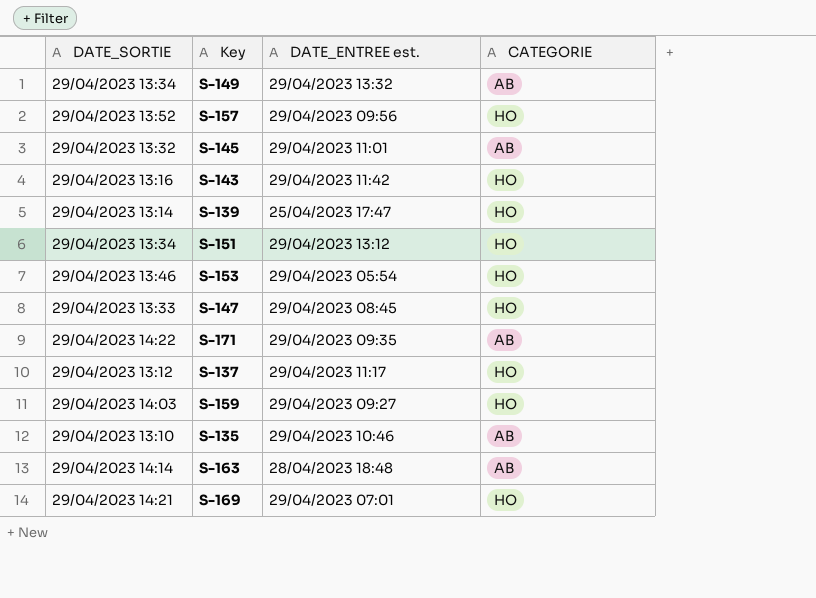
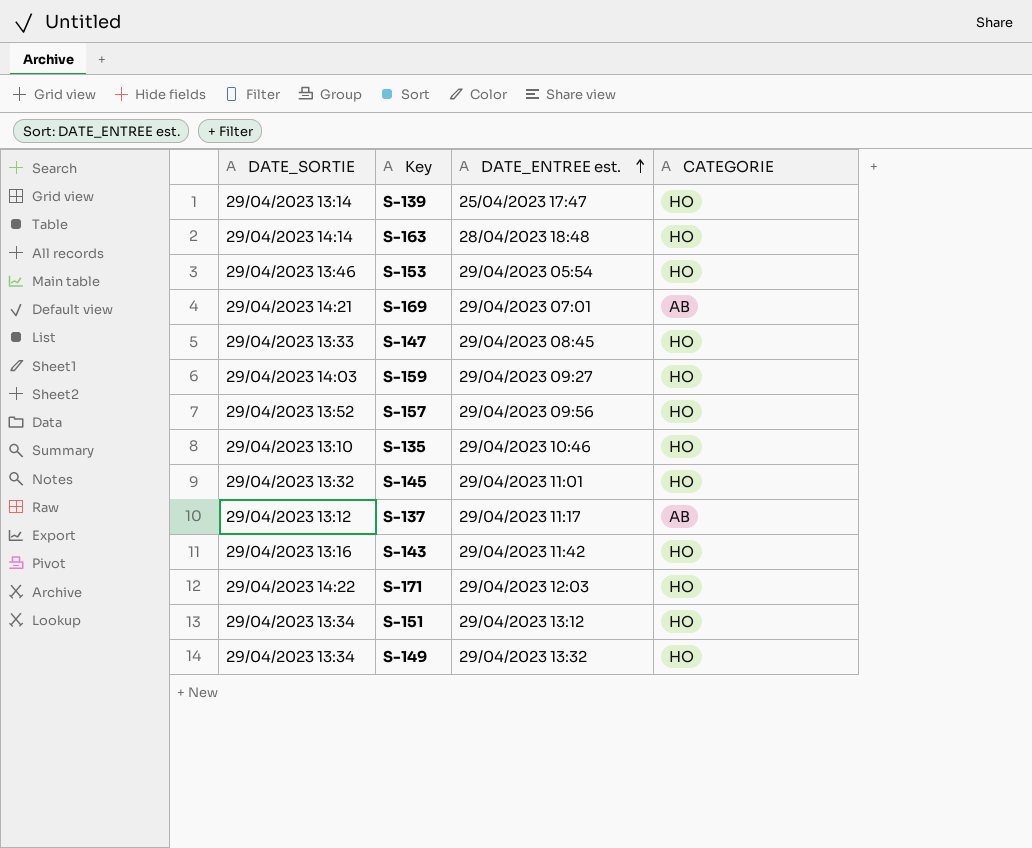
row order: none -> DATE_ENTREE est. ascending
S-163 | CATEGORIE: AB -> HO
S-169 | CATEGORIE: HO -> AB
S-135 | CATEGORIE: AB -> HO
S-145 | CATEGORIE: AB -> HO
S-137 | CATEGORIE: HO -> AB
S-171 | DATE_ENTREE est.: 29/04/2023 09:35 -> 29/04/2023 12:03
S-171 | CATEGORIE: AB -> HO
S-149 | CATEGORIE: AB -> HO

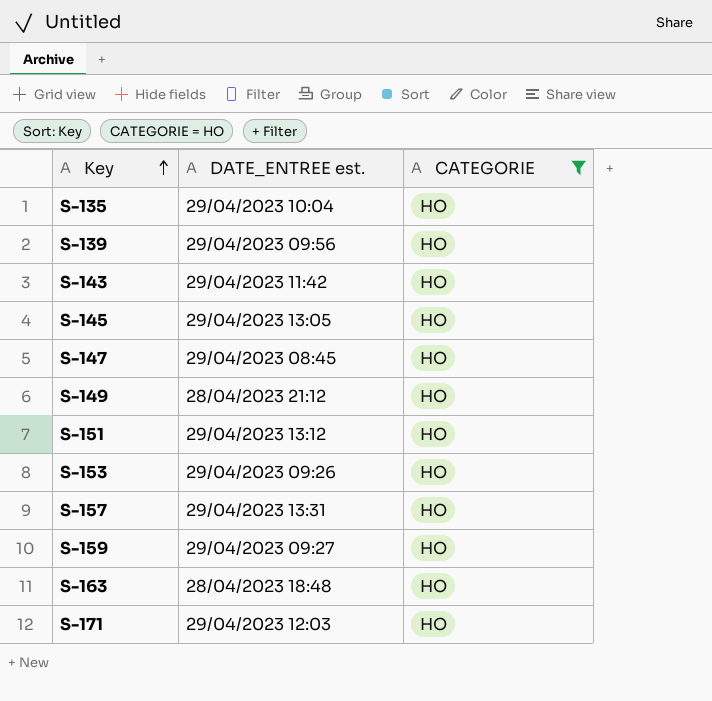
filter: none -> CATEGORIE = HO
row order: DATE_ENTREE est. ascending -> Key ascending
column DATE_SORTIE | position: 1 -> none
S-135 | DATE_ENTREE est.: 29/04/2023 10:46 -> 29/04/2023 10:04
S-139 | DATE_ENTREE est.: 25/04/2023 17:47 -> 29/04/2023 09:56
S-145 | DATE_ENTREE est.: 29/04/2023 11:01 -> 29/04/2023 13:05
S-149 | DATE_ENTREE est.: 29/04/2023 13:32 -> 28/04/2023 21:12
S-153 | DATE_ENTREE est.: 29/04/2023 05:54 -> 29/04/2023 09:26
S-157 | DATE_ENTREE est.: 29/04/2023 09:56 -> 29/04/2023 13:31

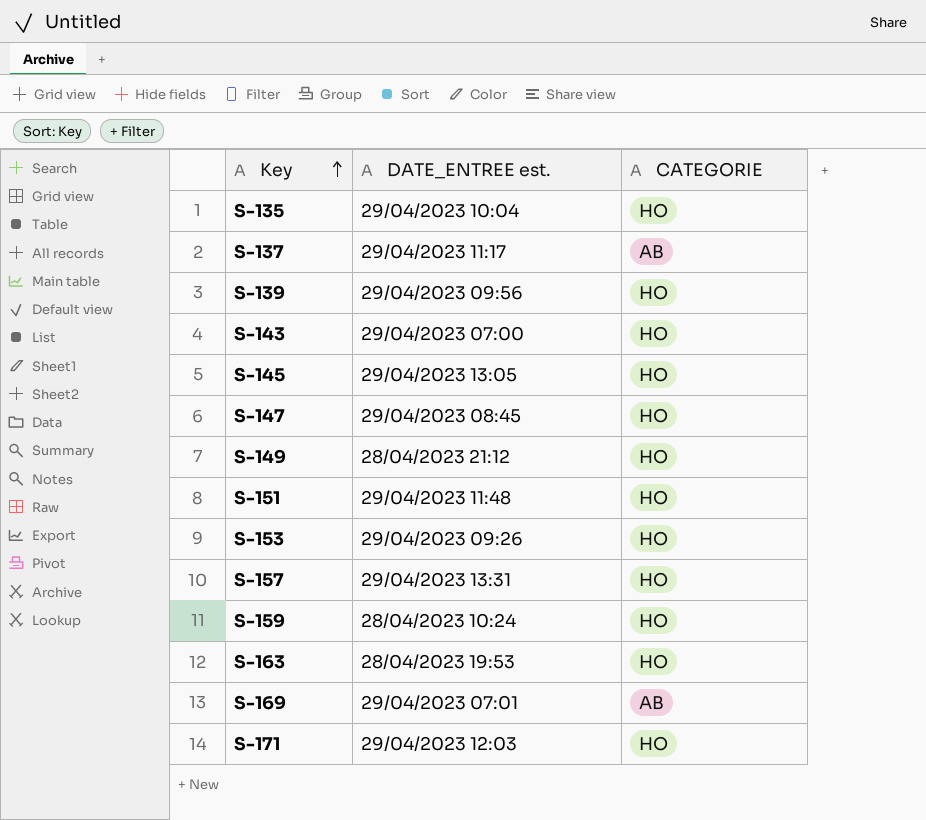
filter: CATEGORIE = HO -> none
S-143 | DATE_ENTREE est.: 29/04/2023 11:42 -> 29/04/2023 07:00
S-151 | DATE_ENTREE est.: 29/04/2023 13:12 -> 29/04/2023 11:48
S-159 | DATE_ENTREE est.: 29/04/2023 09:27 -> 28/04/2023 10:24
S-163 | DATE_ENTREE est.: 28/04/2023 18:48 -> 28/04/2023 19:53

